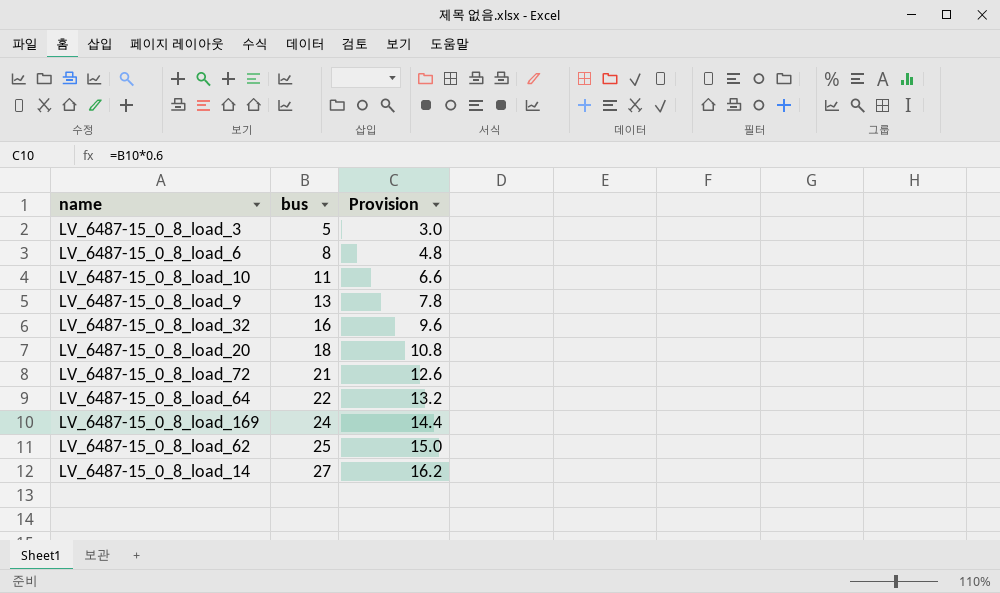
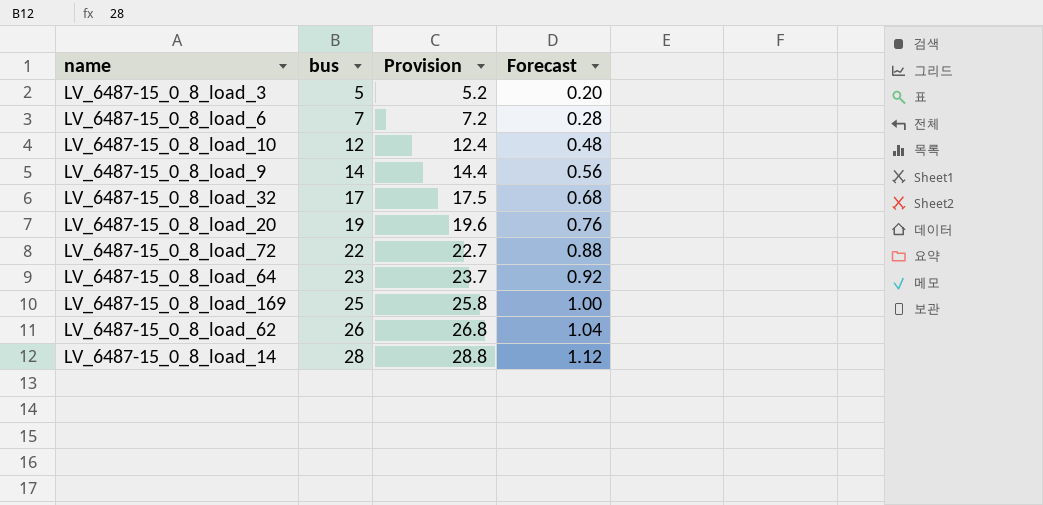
column Provision | formula: [bus] * 0.6 -> [bus] * 1.03
column Forecast | formula: none -> [bus] * 0.04
LV_6487-15_0_8_load_6 | bus: 8 -> 7
LV_6487-15_0_8_load_10 | bus: 11 -> 12
LV_6487-15_0_8_load_9 | bus: 13 -> 14
LV_6487-15_0_8_load_32 | bus: 16 -> 17
LV_6487-15_0_8_load_20 | bus: 18 -> 19
LV_6487-15_0_8_load_72 | bus: 21 -> 22
LV_6487-15_0_8_load_64 | bus: 22 -> 23
LV_6487-15_0_8_load_169 | bus: 24 -> 25
LV_6487-15_0_8_load_62 | bus: 25 -> 26
LV_6487-15_0_8_load_14 | bus: 27 -> 28

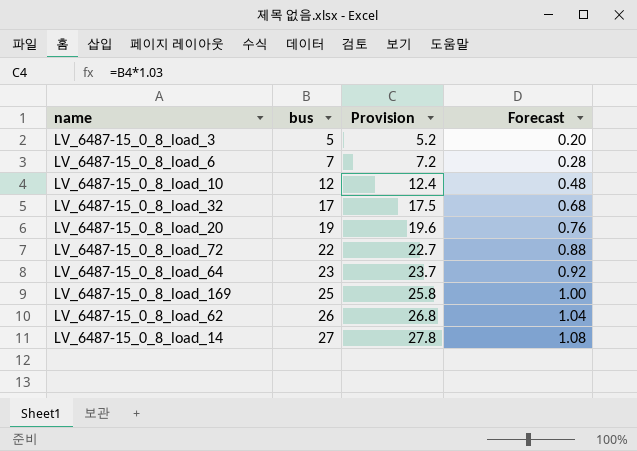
row LV_6487-15_0_8_load_9: 14 | 14.4 | 0.56 -> none
LV_6487-15_0_8_load_14 | bus: 28 -> 27
LV_6487-15_0_8_load_14 | Provision: 28.8 -> 27.8
LV_6487-15_0_8_load_14 | Forecast: 1.12 -> 1.08

